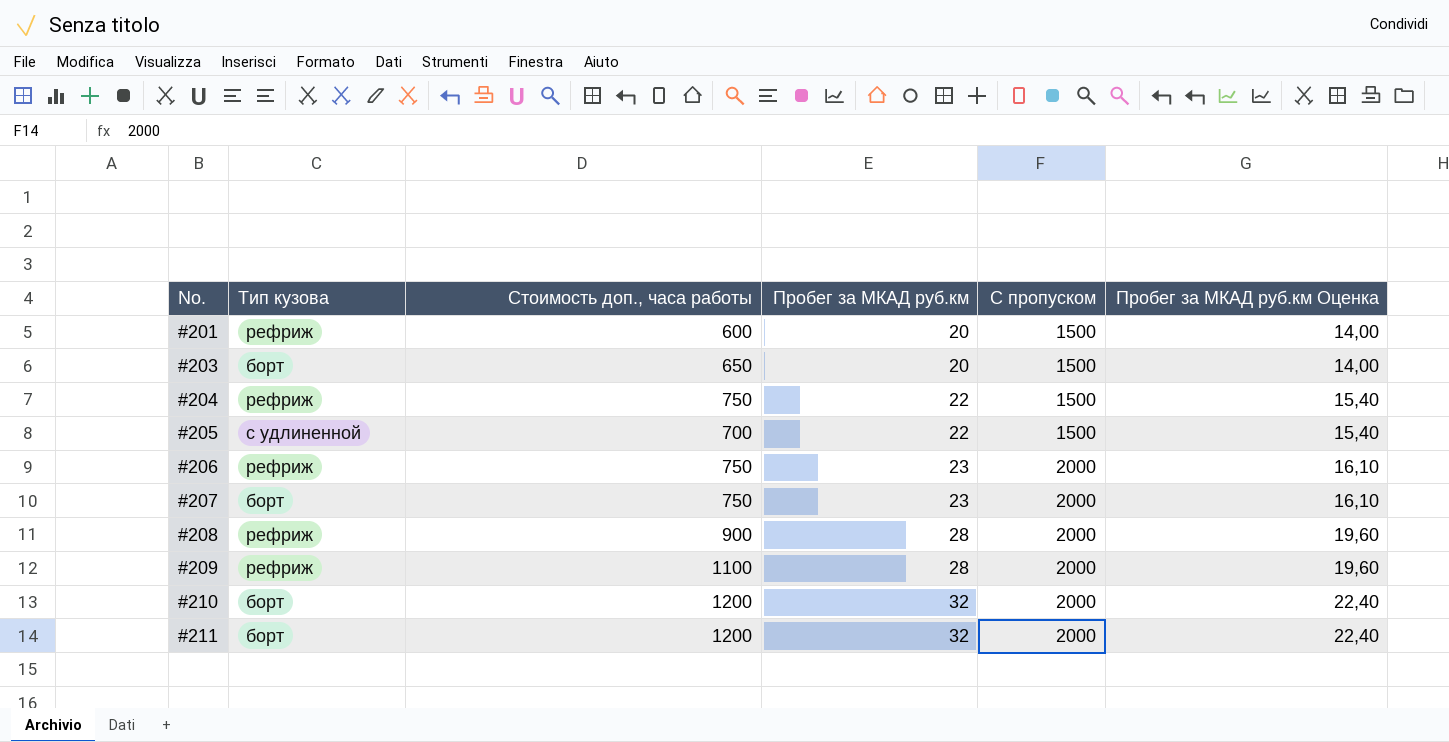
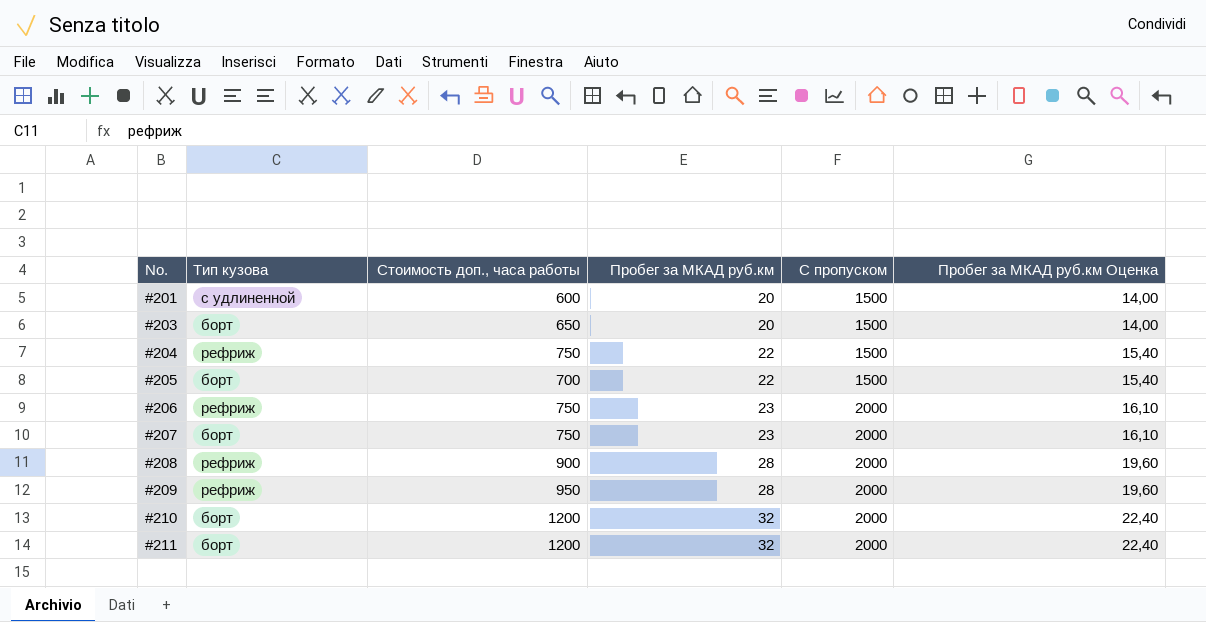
#201 | Тип кузова: рефриж -> с удлиненной
#205 | Тип кузова: с удлиненной -> борт
#209 | Стоимость доп., часа работы: 1100 -> 950

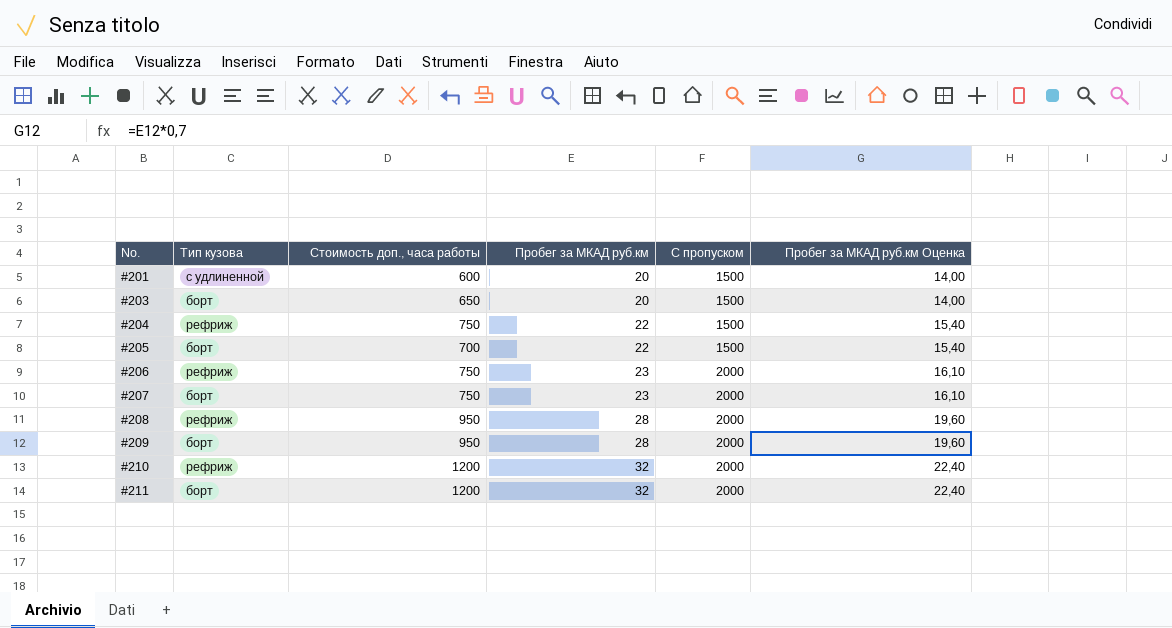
#208 | Стоимость доп., часа работы: 900 -> 950
#209 | Тип кузова: рефриж -> борт
#210 | Тип кузова: борт -> рефриж

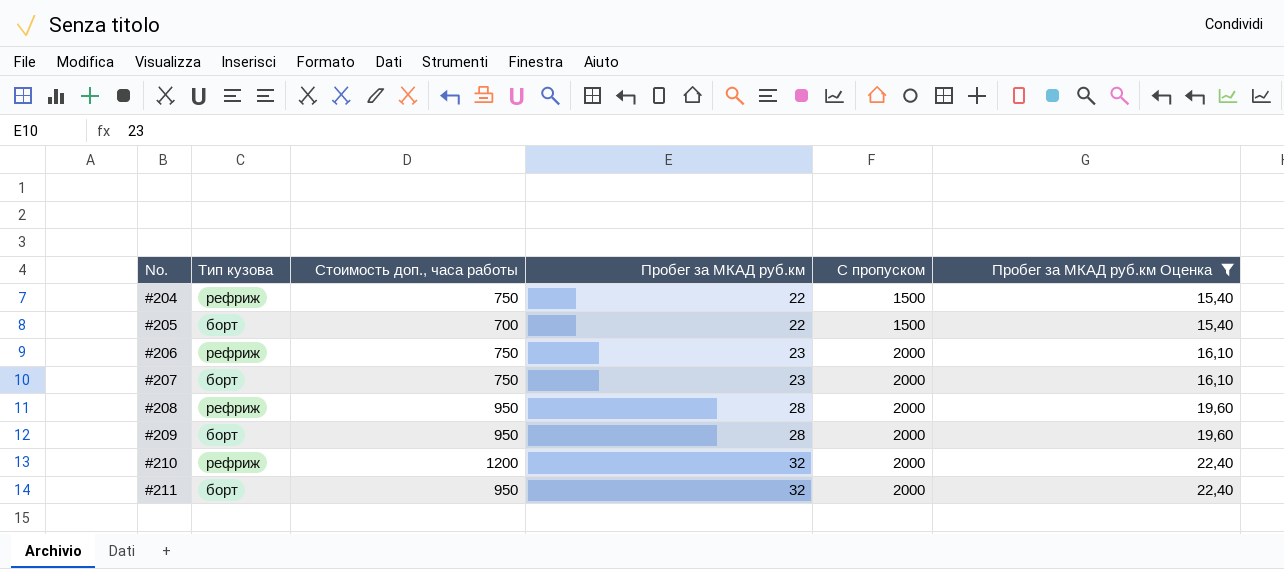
filter: none -> Пробег за МКАД руб.км Оценка != 14,00
#211 | Стоимость доп., часа работы: 1200 -> 950

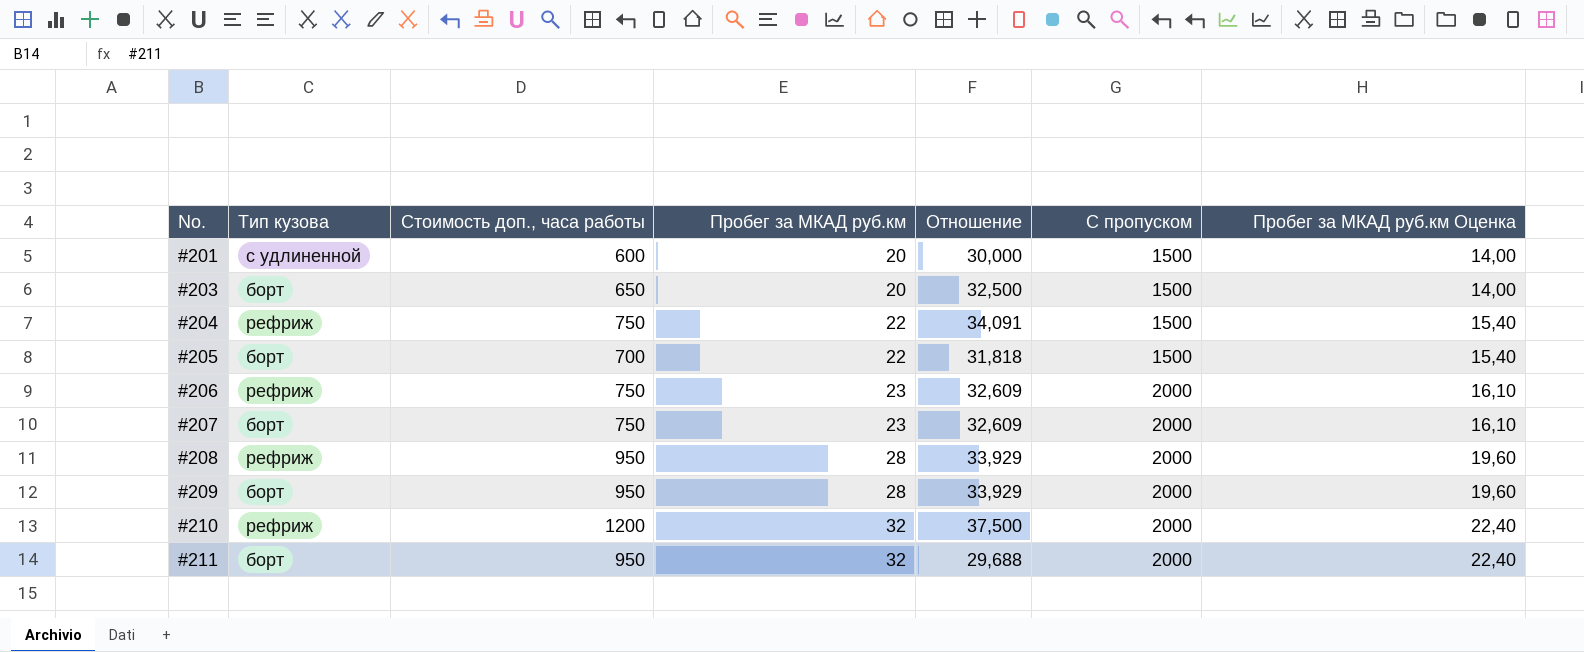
filter: Пробег за МКАД руб.км Оценка != 14,00 -> none
column Отношение | formula: none -> [Стоимость доп., часа работы] / [Пробег за МКАД руб.км]

